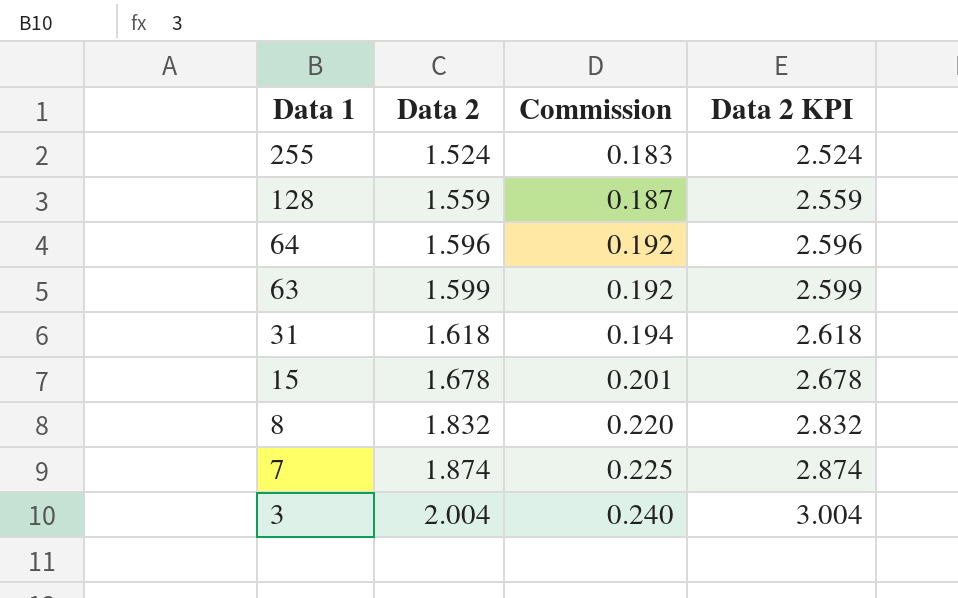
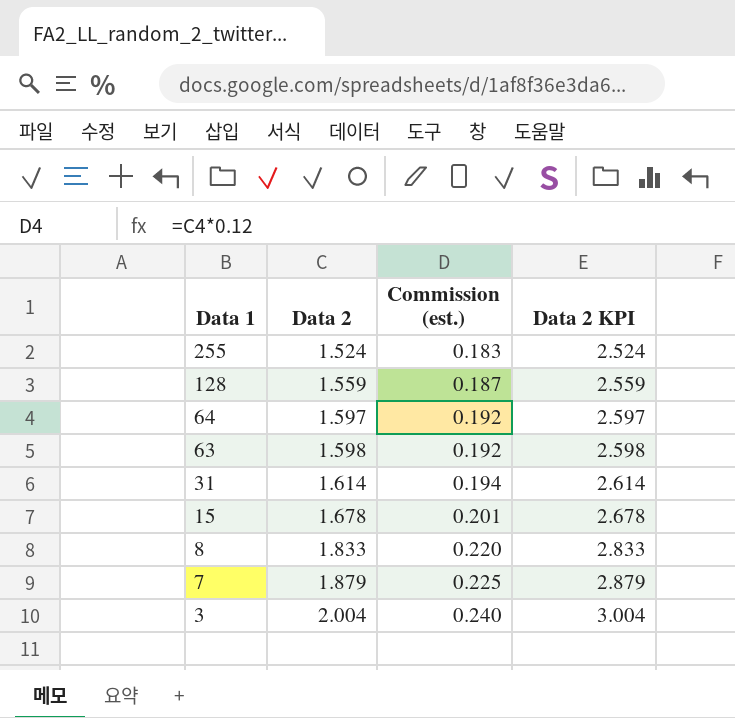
column name: Commission -> Commission (est.)
64 | Data 2: 1.596 -> 1.597
64 | Data 2 KPI: 2.596 -> 2.597
63 | Data 2: 1.599 -> 1.598
63 | Data 2 KPI: 2.599 -> 2.598
31 | Data 2: 1.618 -> 1.614
31 | Data 2 KPI: 2.618 -> 2.614
8 | Data 2: 1.832 -> 1.833
8 | Data 2 KPI: 2.832 -> 2.833
7 | Data 2: 1.874 -> 1.879
7 | Data 2 KPI: 2.874 -> 2.879

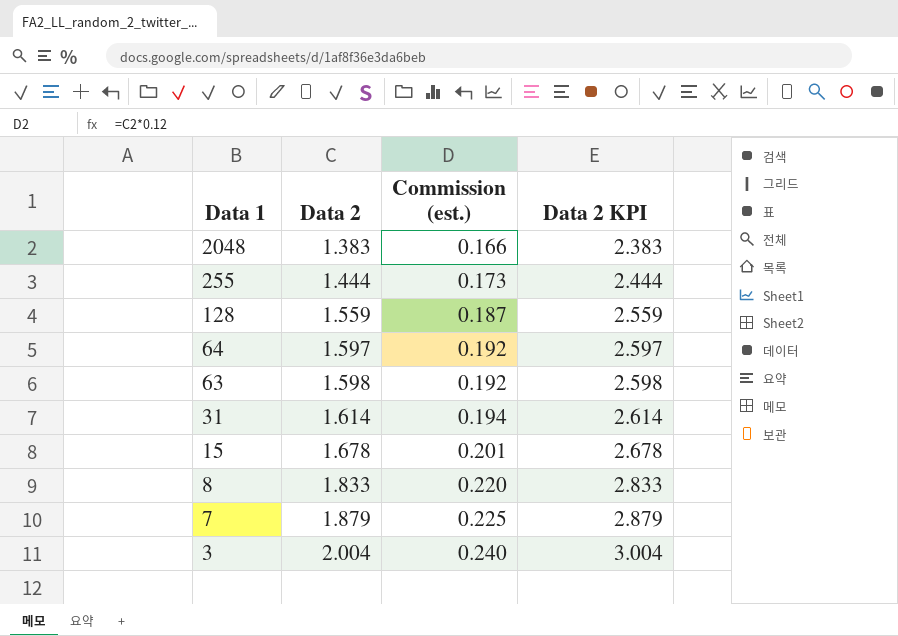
row 2048: none -> 1.383 | 0.166 | 2.383
255 | Data 2: 1.524 -> 1.444
255 | Commission (est.): 0.183 -> 0.173
255 | Data 2 KPI: 2.524 -> 2.444

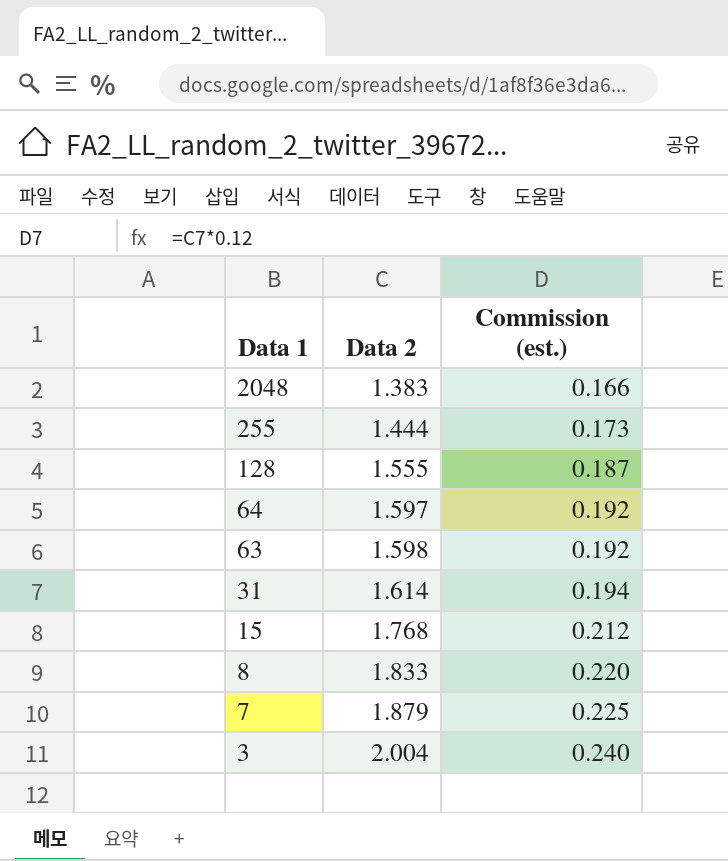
column Data 2 KPI | formula: [Data 2] + 1 -> none
128 | Data 2: 1.559 -> 1.555
15 | Data 2: 1.678 -> 1.768
15 | Commission (est.): 0.201 -> 0.212

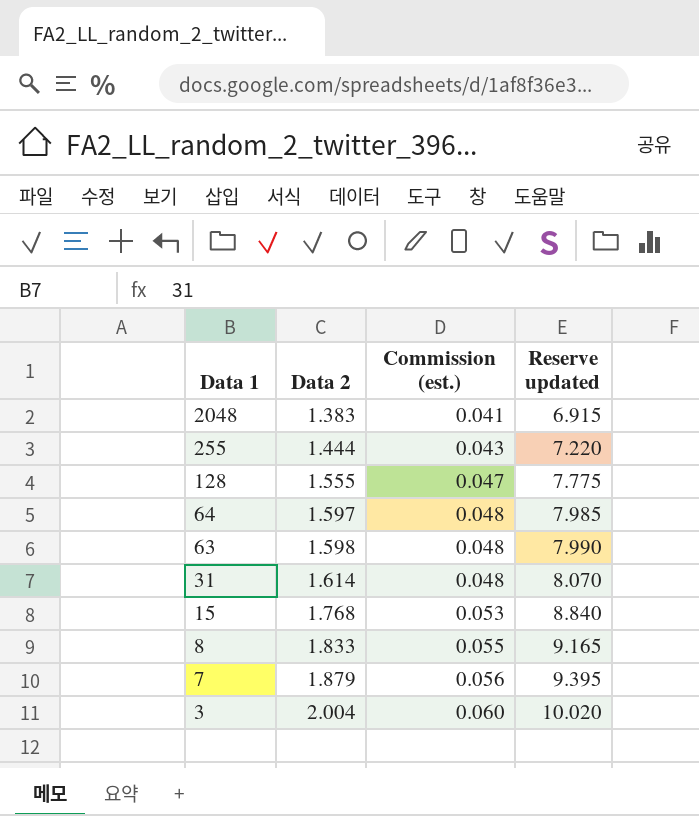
column Commission (est.) | formula: [Data 2] * 0.12 -> [Data 2] * 0.03
column Reserve updated | formula: none -> [Data 2] * 5

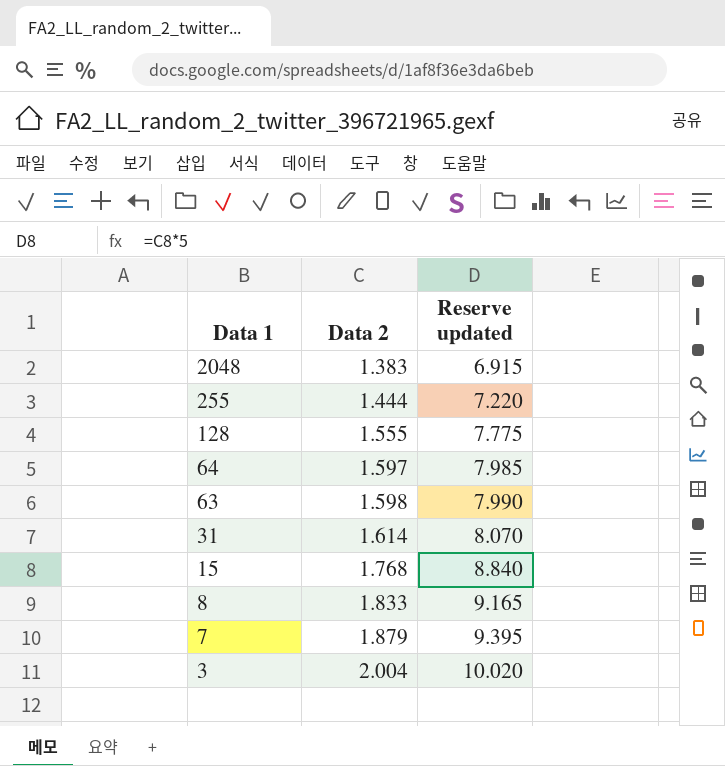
column Commission (est.) | formula: [Data 2] * 0.03 -> none

